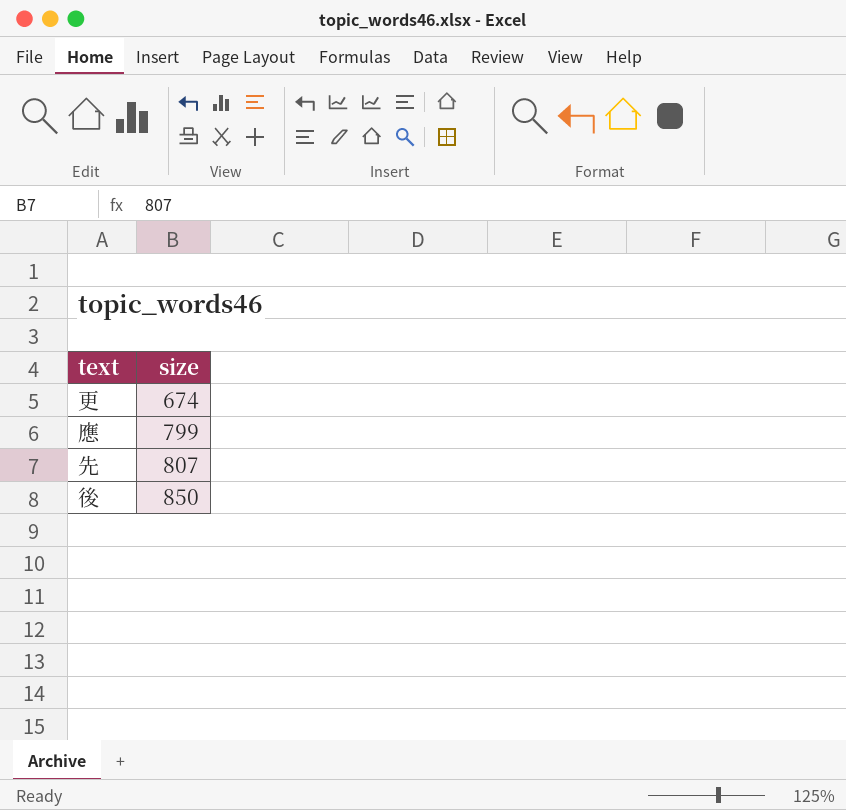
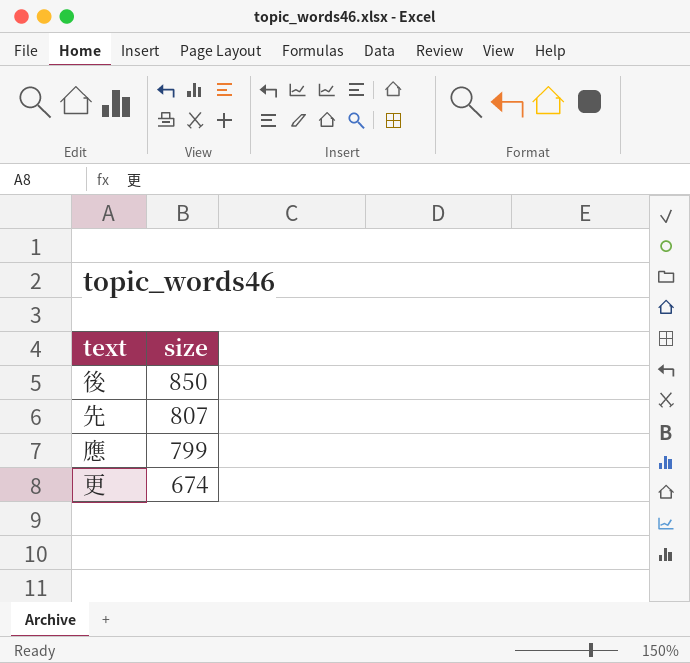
row order: size ascending -> size descending

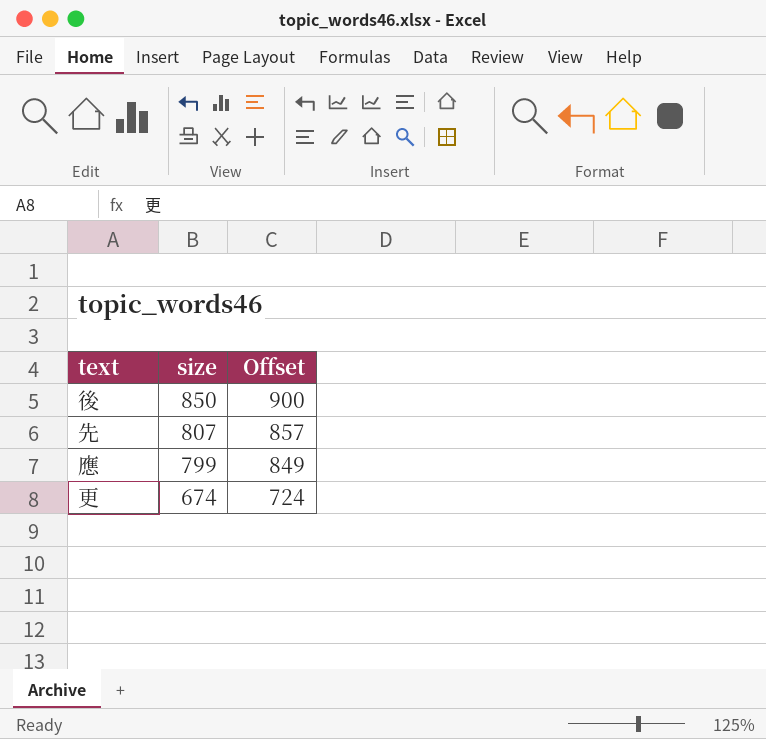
column Offset | formula: none -> [size] + 50

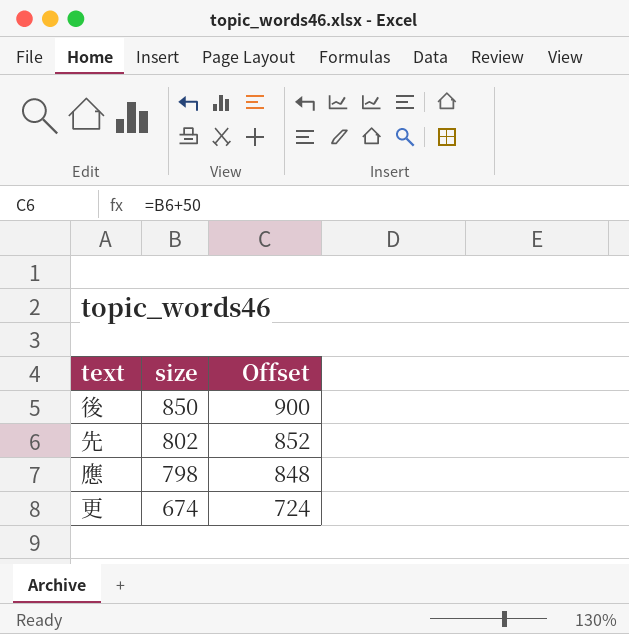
先 | size: 807 -> 802
先 | Offset: 857 -> 852
應 | size: 799 -> 798
應 | Offset: 849 -> 848

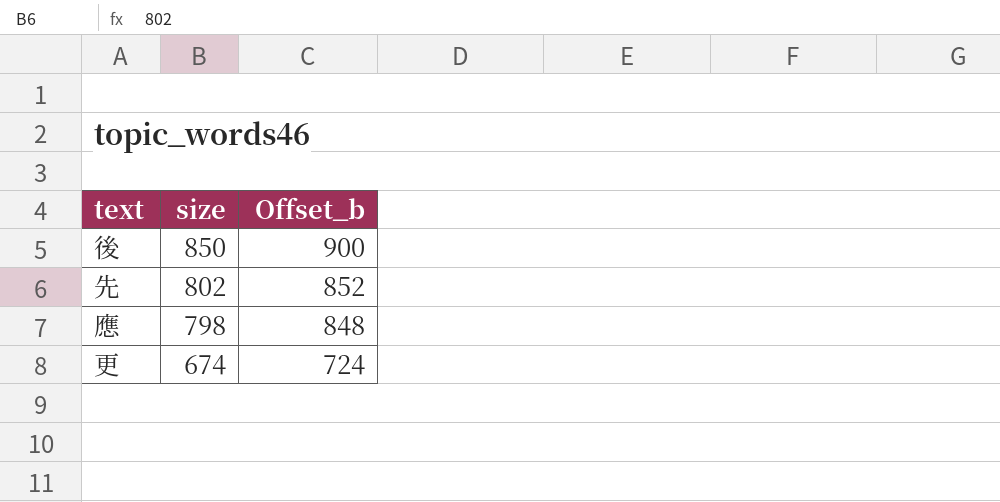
column name: Offset -> Offset_b

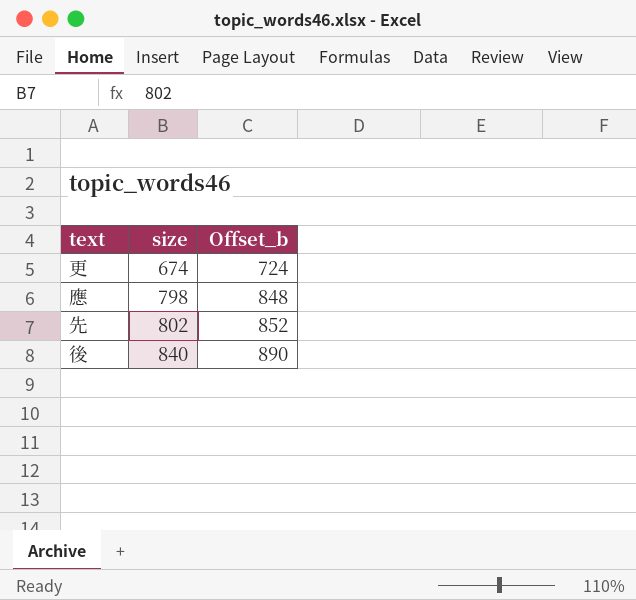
row order: size descending -> size ascending
後 | size: 850 -> 840
後 | Offset_b: 900 -> 890

